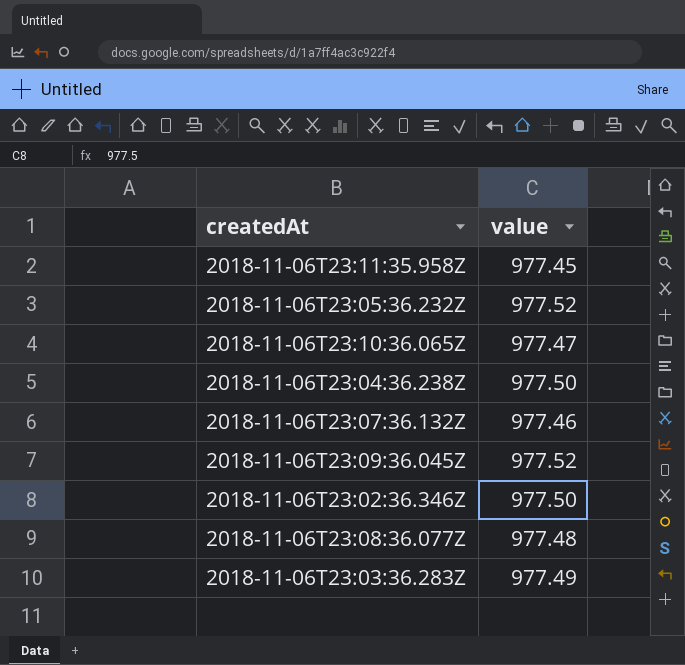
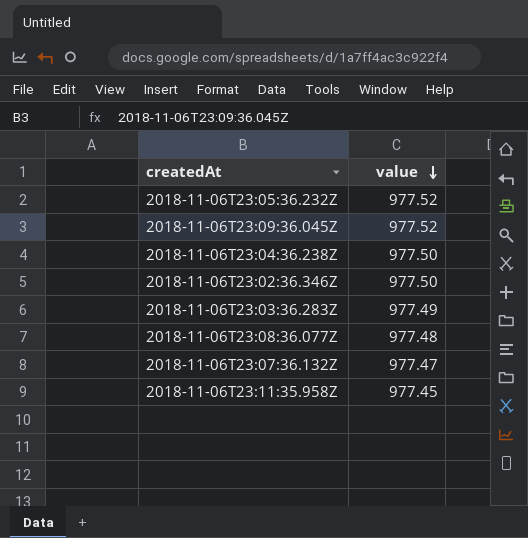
row order: none -> value descending
row 2018-11-06T23:10:36.065Z: 977.47 -> none
2018-11-06T23:07:36.132Z | value: 977.46 -> 977.47

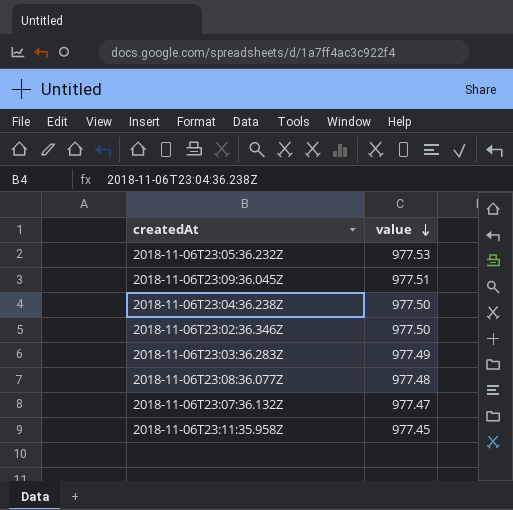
2018-11-06T23:05:36.232Z | value: 977.52 -> 977.53
2018-11-06T23:09:36.045Z | value: 977.52 -> 977.51

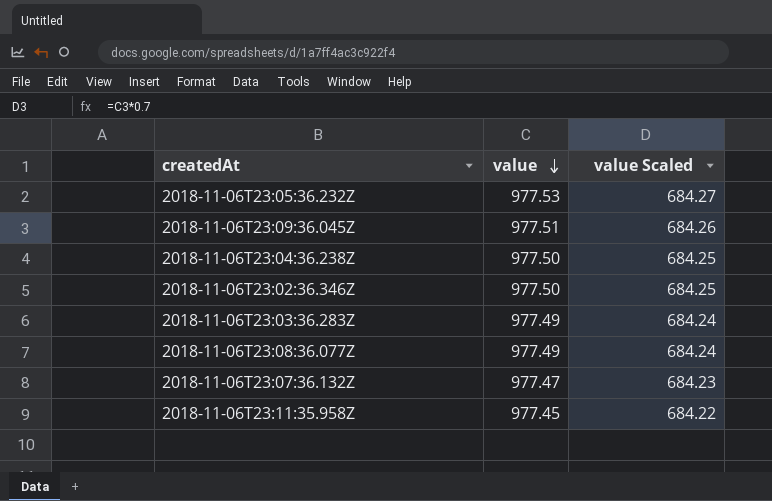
column value Scaled | formula: none -> [value] * 0.7
2018-11-06T23:08:36.077Z | value: 977.48 -> 977.49

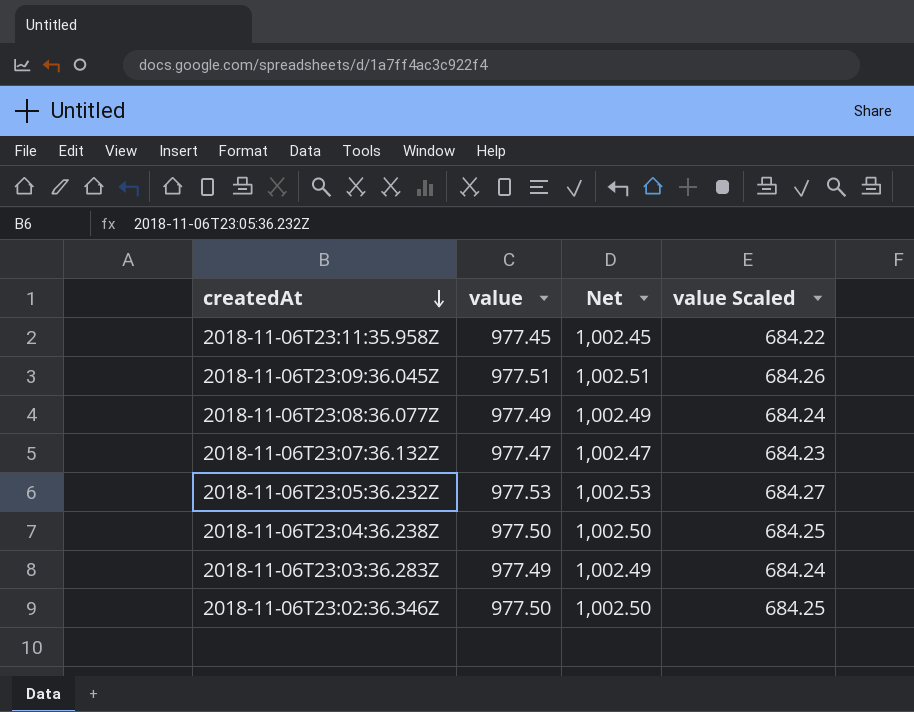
row order: value descending -> createdAt descending
column Net | formula: none -> [value] + 25

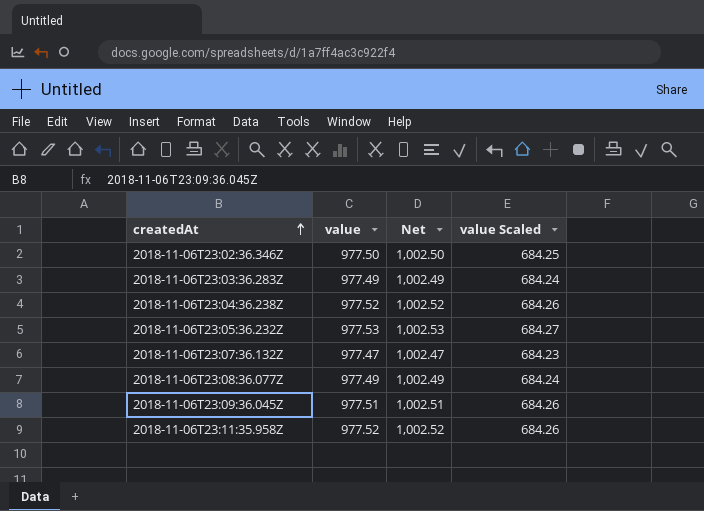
row order: createdAt descending -> createdAt ascending
2018-11-06T23:04:36.238Z | value: 977.50 -> 977.52
2018-11-06T23:04:36.238Z | Net: 1,002.50 -> 1,002.52
2018-11-06T23:04:36.238Z | value Scaled: 684.25 -> 684.26
2018-11-06T23:11:35.958Z | value: 977.45 -> 977.52
2018-11-06T23:11:35.958Z | Net: 1,002.45 -> 1,002.52
2018-11-06T23:11:35.958Z | value Scaled: 684.22 -> 684.26

